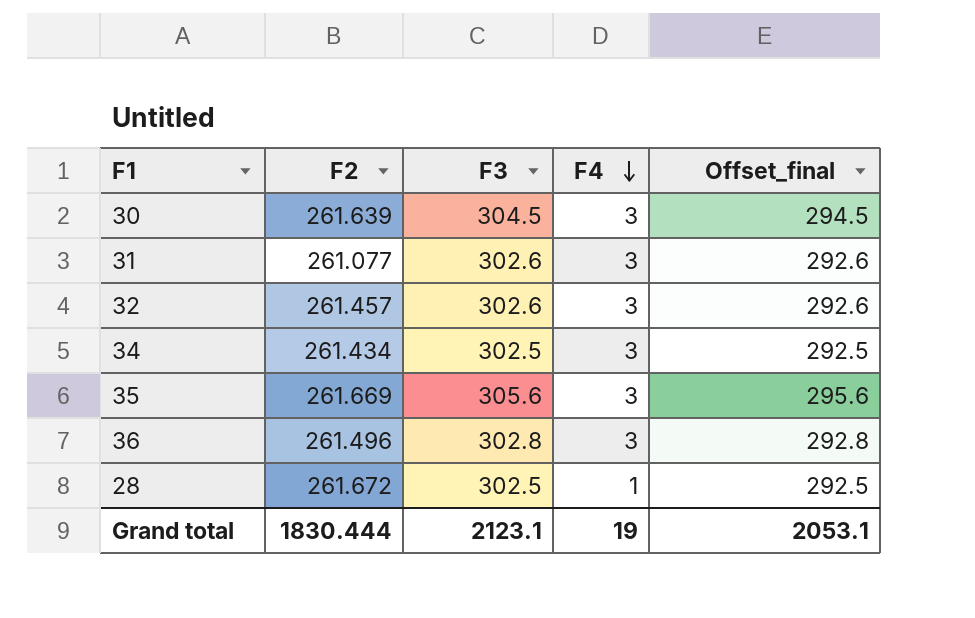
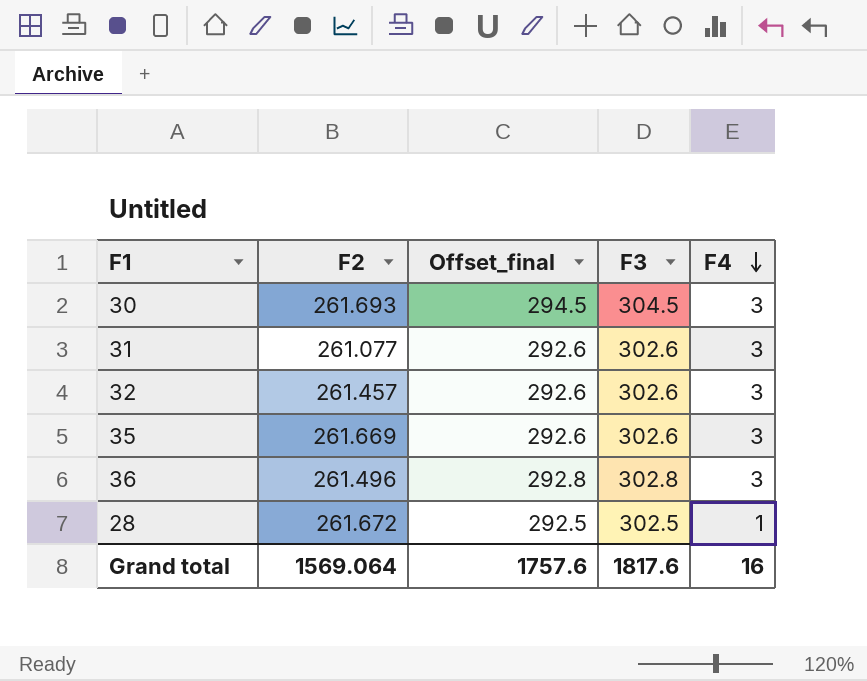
column Offset_final | position: 5 -> 3
row 34: 261.434 | 302.5 | 3 | 292.5 -> none
30 | F2: 261.639 -> 261.693
35 | Offset_final: 295.6 -> 292.6
35 | F3: 305.6 -> 302.6
Grand total | F2: 1830.444 -> 1569.064
Grand total | Offset_final: 2053.1 -> 1757.6
Grand total | F3: 2123.1 -> 1817.6
Grand total | F4: 19 -> 16

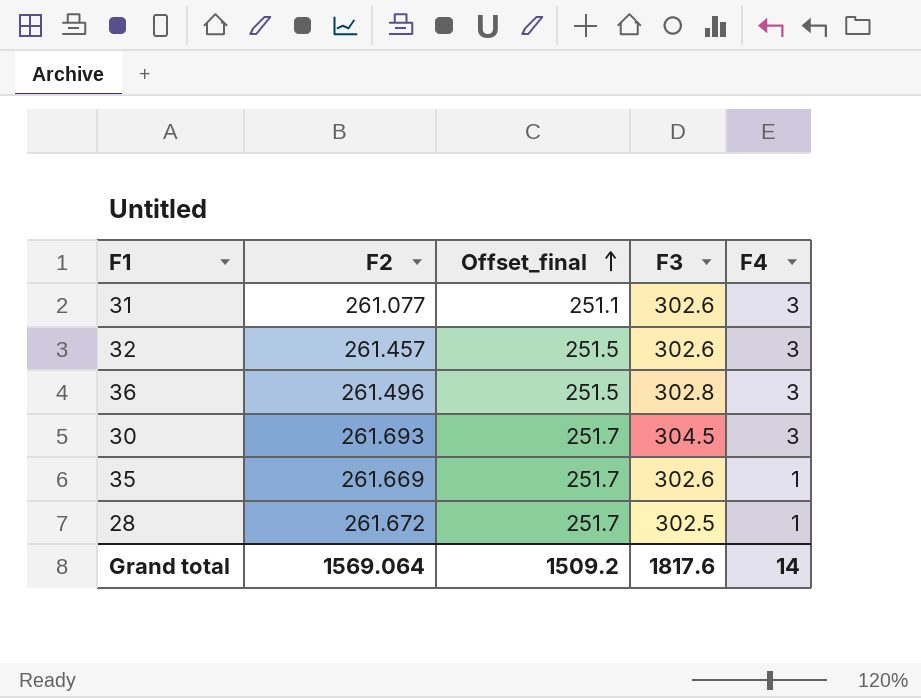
row order: F4 descending -> Offset_final ascending
column Offset_final | formula: [F3] - 10 -> [F2] - 10
35 | F4: 3 -> 1
Grand total | Offset_final: 1757.6 -> 1509.2
Grand total | F4: 16 -> 14

